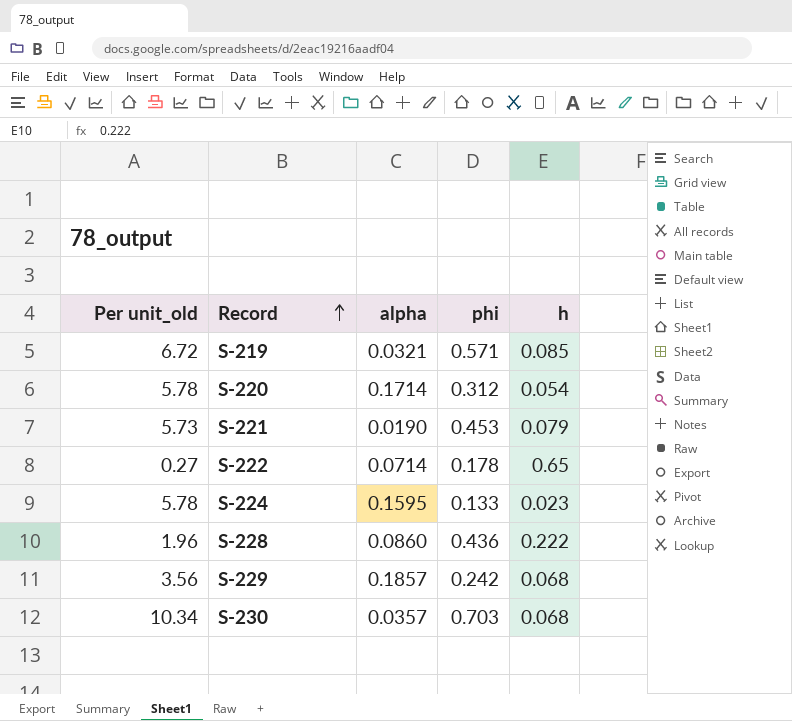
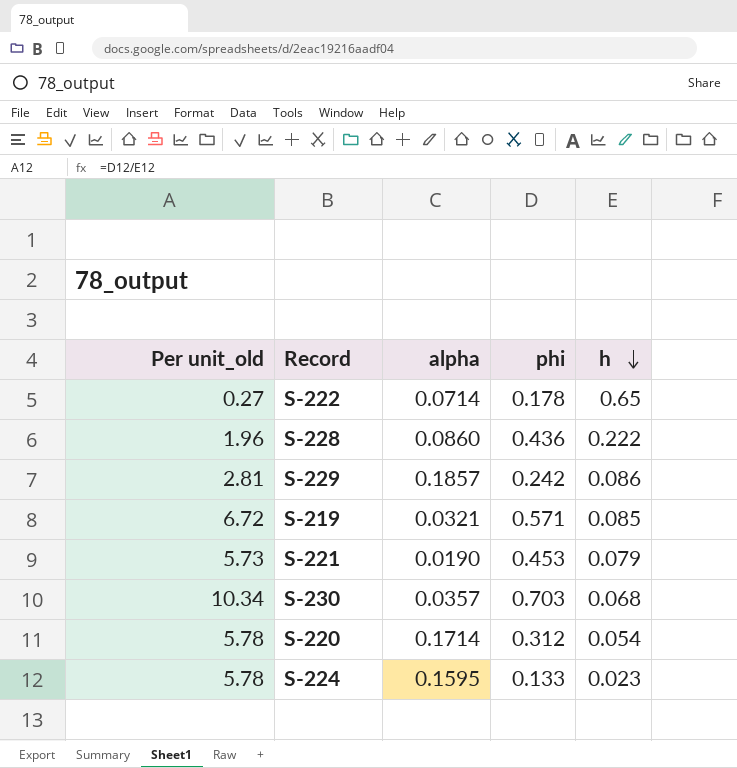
row order: Record ascending -> h descending
S-229 | Per unit_old: 3.56 -> 2.81
S-229 | h: 0.068 -> 0.086

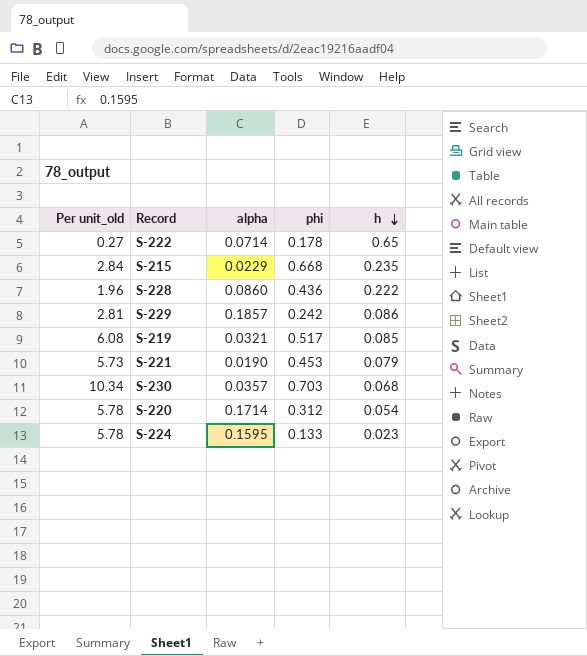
row S-215: none -> 2.84 | 0.0229 | 0.668 | 0.235
S-219 | Per unit_old: 6.72 -> 6.08
S-219 | phi: 0.571 -> 0.517

